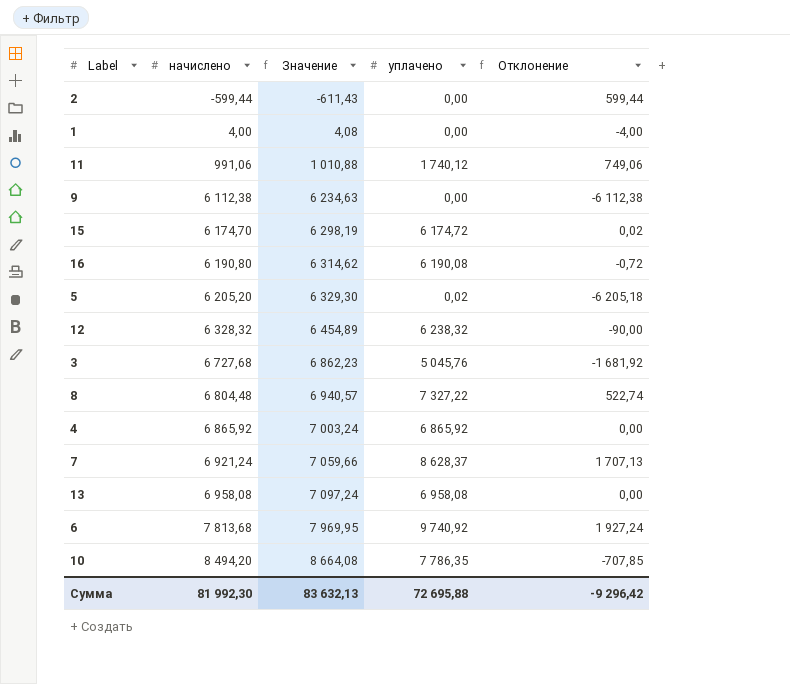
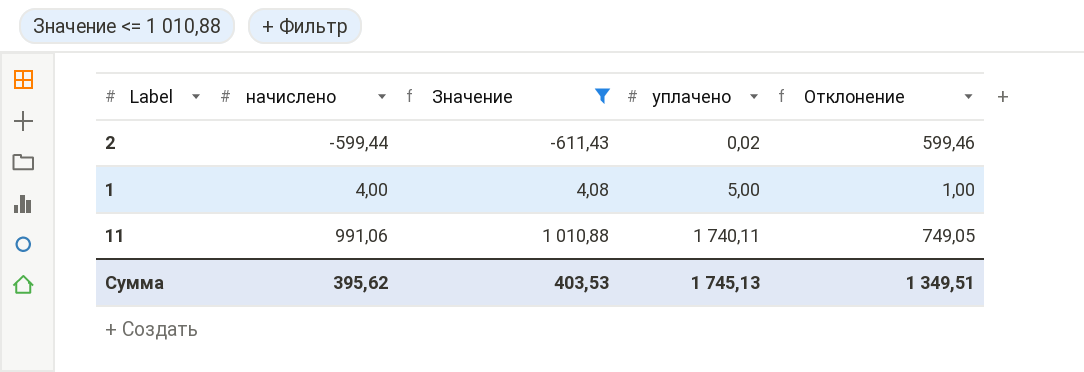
filter: none -> Значение <= 1 010,88
2 | уплачено: 0,00 -> 0,02
2 | Отклонение: 599,44 -> 599,46
1 | уплачено: 0,00 -> 5,00
1 | Отклонение: -4,00 -> 1,00
11 | уплачено: 1 740,12 -> 1 740,11
11 | Отклонение: 749,06 -> 749,05
Сумма | начислено: 81 992,30 -> 395,62
Сумма | Значение: 83 632,13 -> 403,53
Сумма | уплачено: 72 695,88 -> 1 745,13
Сумма | Отклонение: -9 296,42 -> 1 349,51

